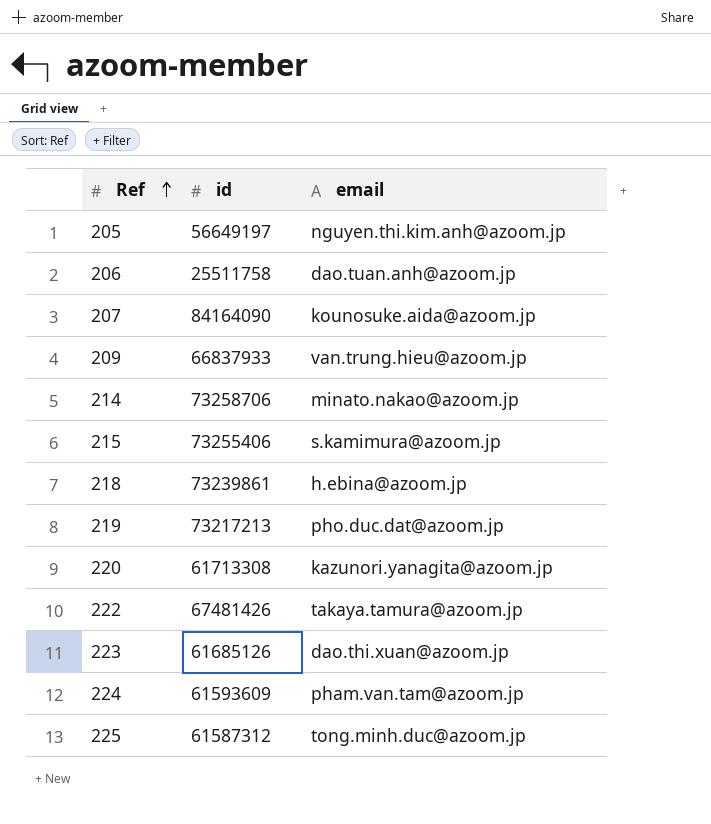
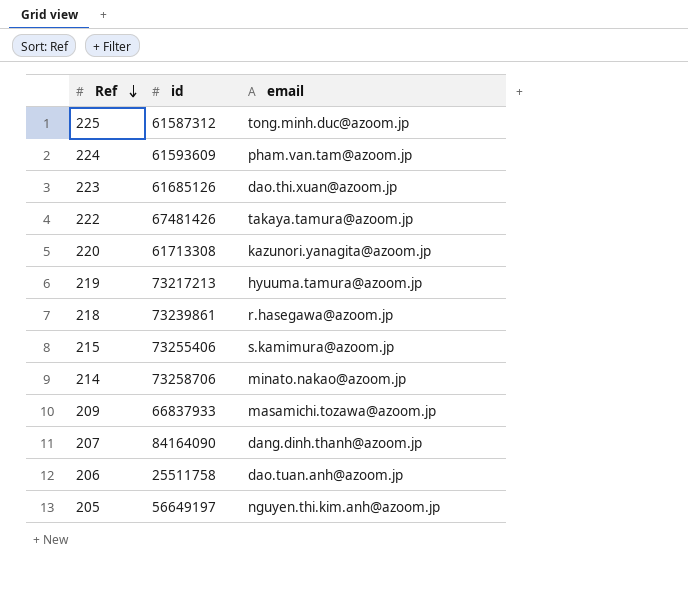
row order: Ref ascending -> Ref descending
219 | email: pho.duc.dat@azoom.jp -> hyuuma.tamura@azoom.jp
218 | email: h.ebina@azoom.jp -> r.hasegawa@azoom.jp
209 | email: van.trung.hieu@azoom.jp -> masamichi.tozawa@azoom.jp
207 | email: kounosuke.aida@azoom.jp -> dang.dinh.thanh@azoom.jp

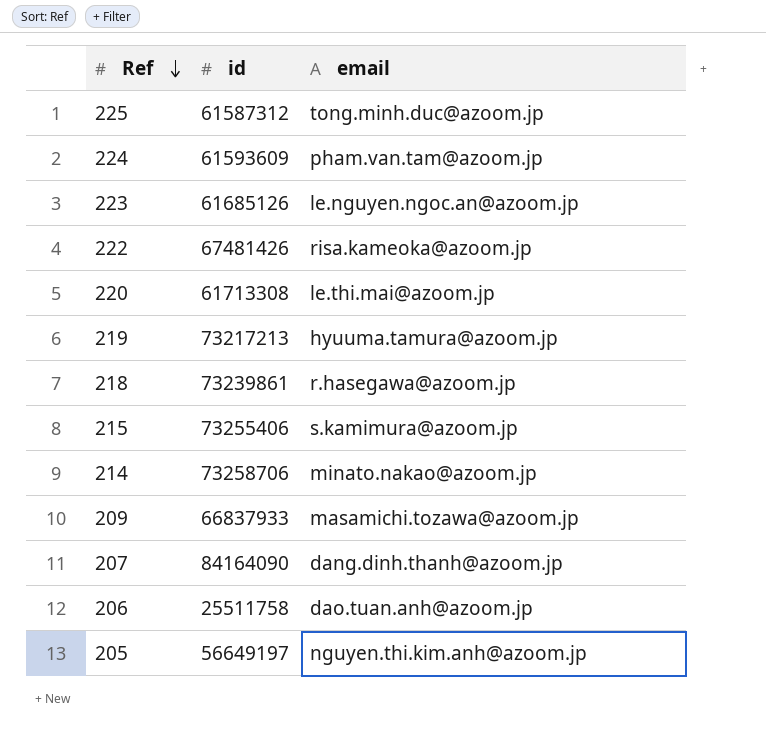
223 | email: dao.thi.xuan@azoom.jp -> le.nguyen.ngoc.an@azoom.jp
222 | email: takaya.tamura@azoom.jp -> risa.kameoka@azoom.jp
220 | email: kazunori.yanagita@azoom.jp -> le.thi.mai@azoom.jp

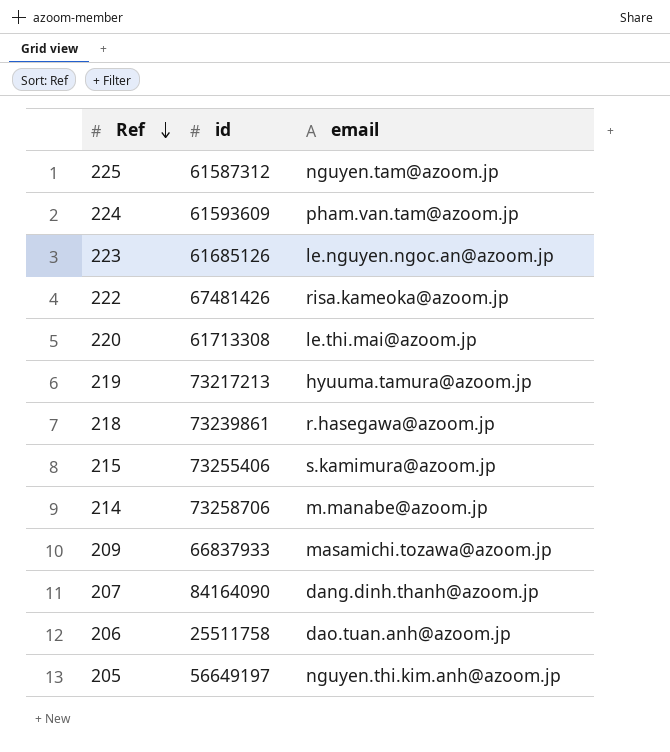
225 | email: tong.minh.duc@azoom.jp -> nguyen.tam@azoom.jp
214 | email: minato.nakao@azoom.jp -> m.manabe@azoom.jp

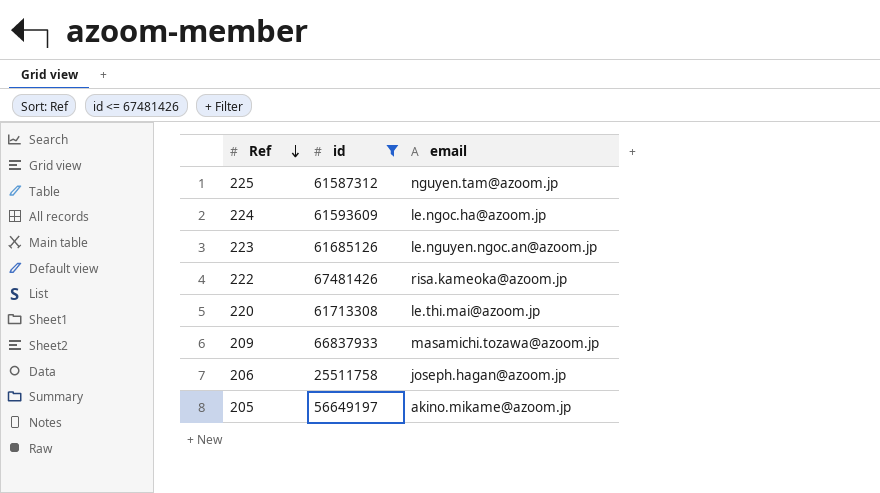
filter: none -> id <= 67481426
224 | email: pham.van.tam@azoom.jp -> le.ngoc.ha@azoom.jp
206 | email: dao.tuan.anh@azoom.jp -> joseph.hagan@azoom.jp
205 | email: nguyen.thi.kim.anh@azoom.jp -> akino.mikame@azoom.jp

